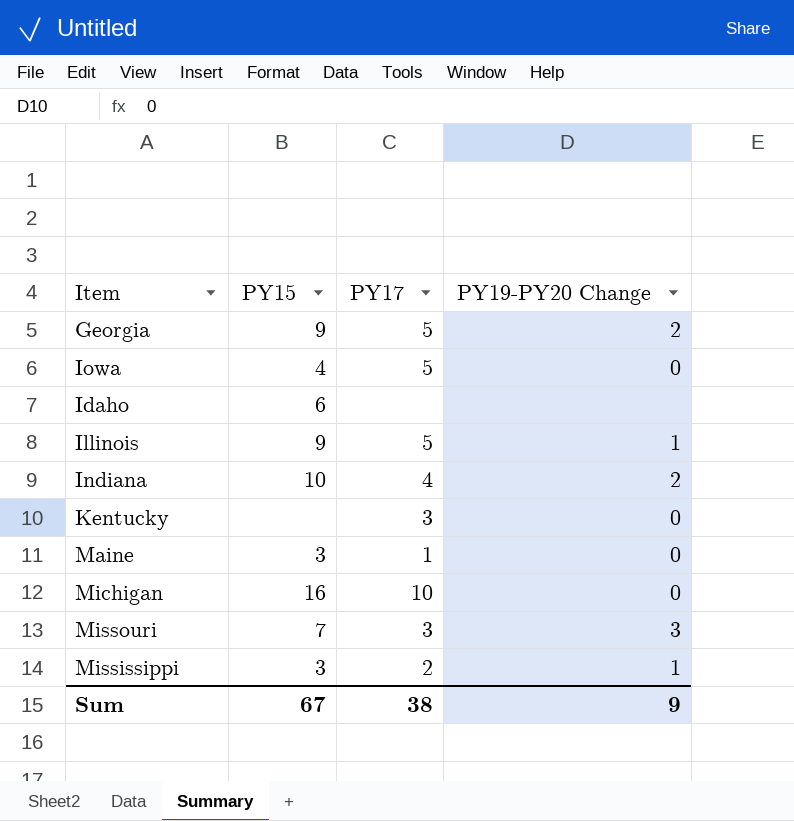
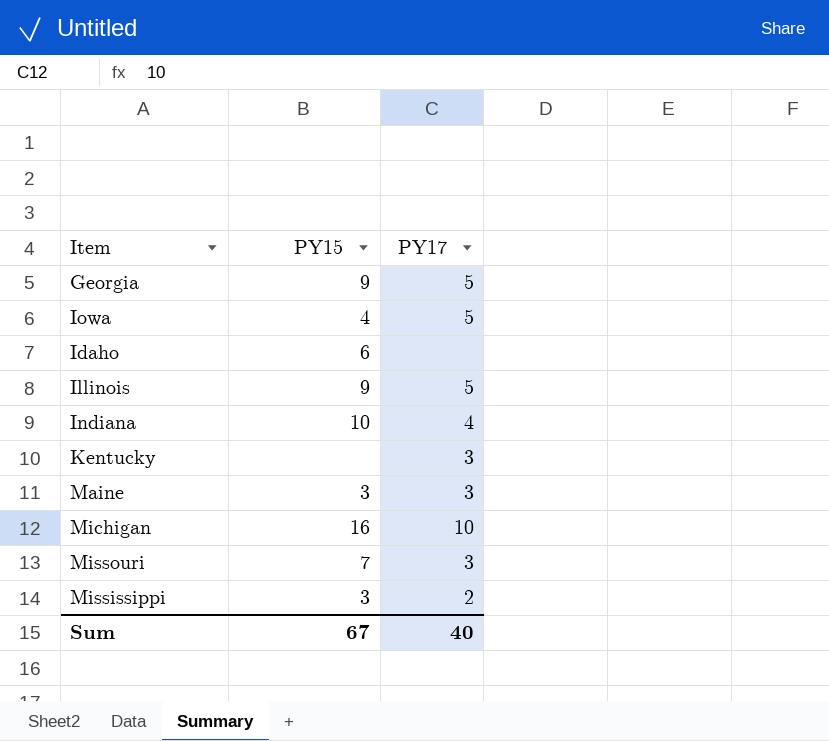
column PY19-PY20 Change | position: 4 -> none
Maine | PY17: 1 -> 3
Sum | PY17: 38 -> 40

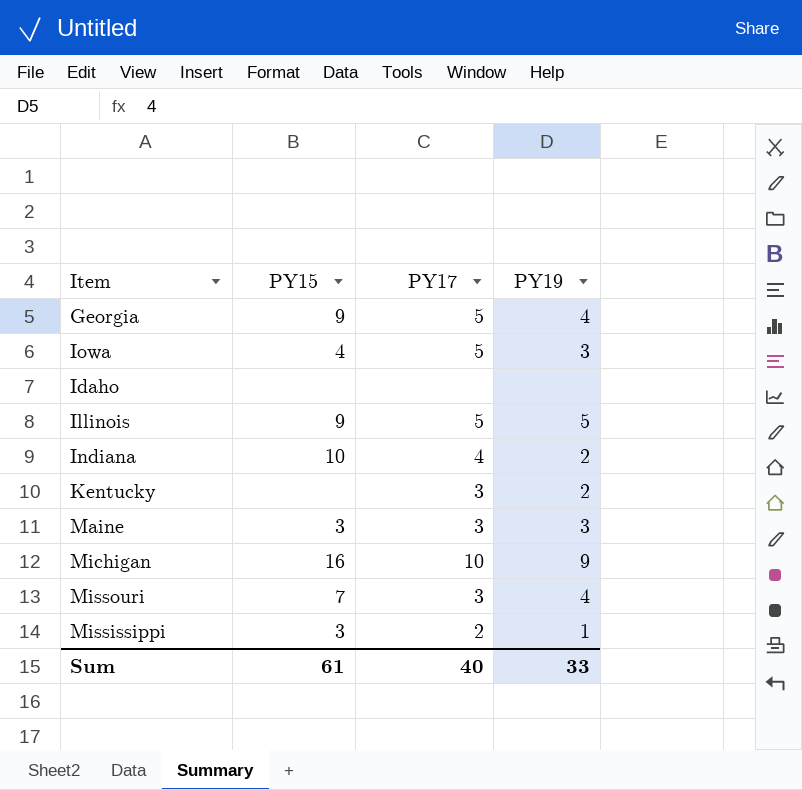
column PY19 | position: none -> 4
Idaho | PY15: 6 -> none
Sum | PY15: 67 -> 61

